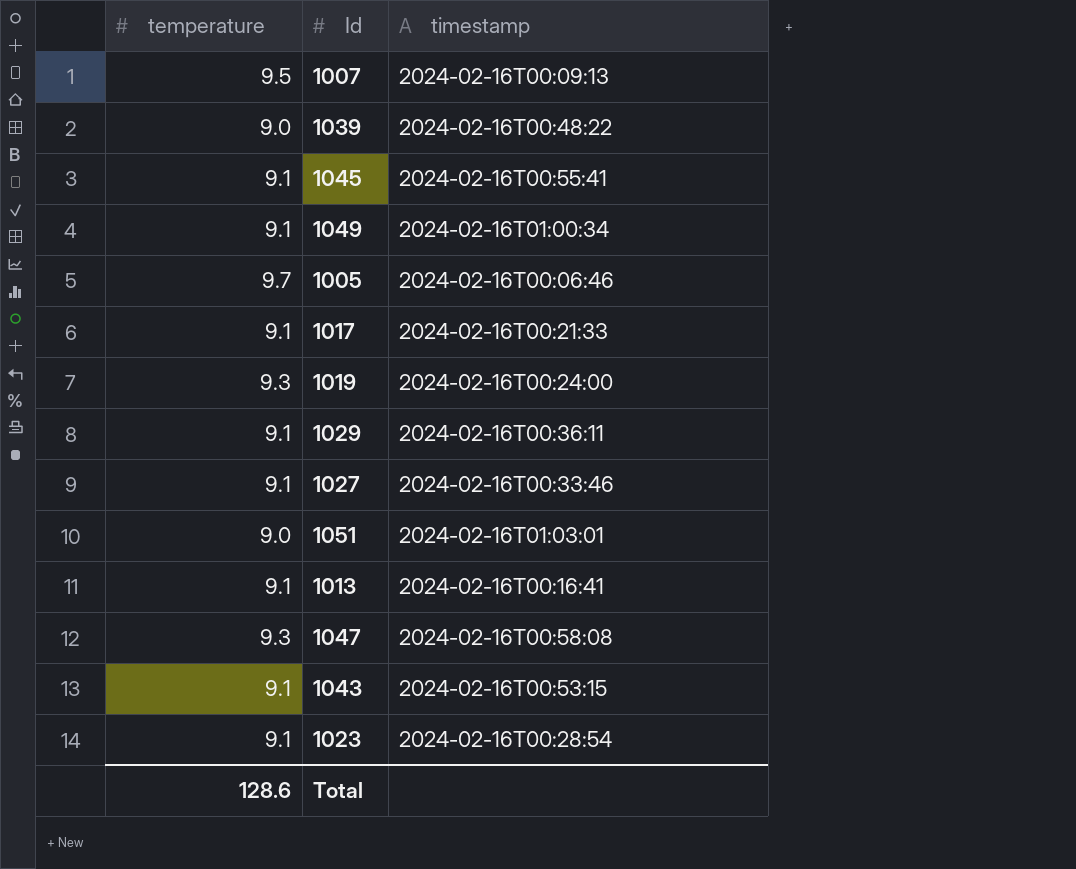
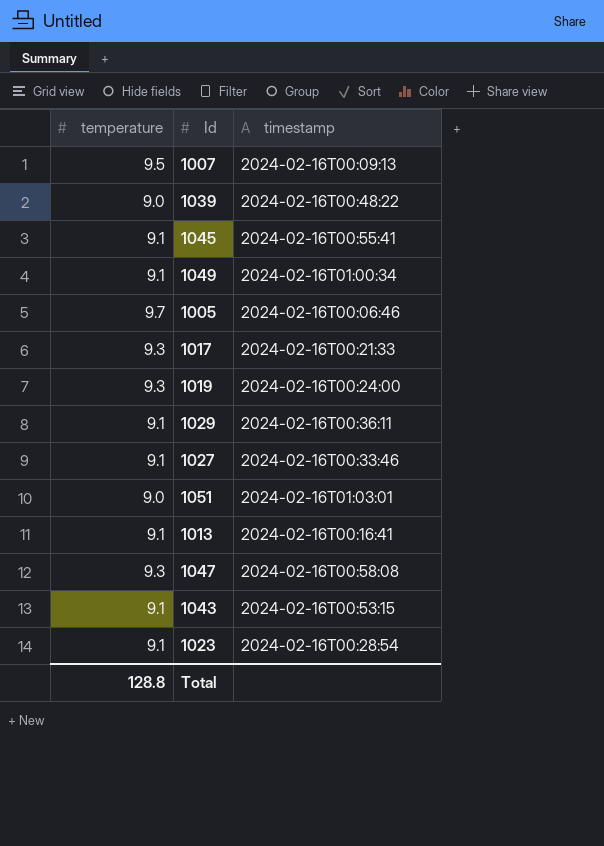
1017 | temperature: 9.1 -> 9.3
Total | temperature: 128.6 -> 128.8

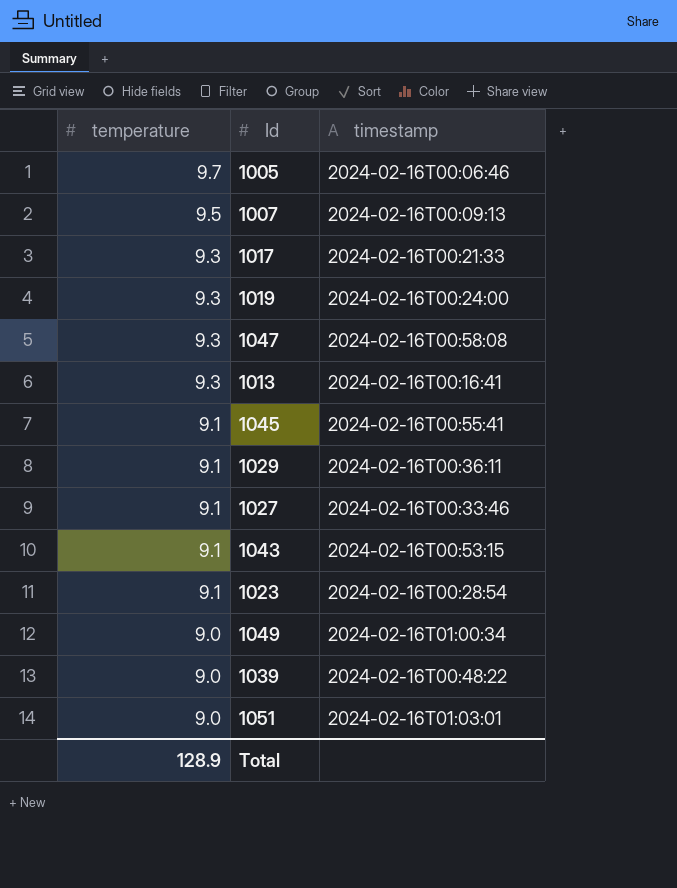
row order: none -> temperature descending
1013 | temperature: 9.1 -> 9.3
1049 | temperature: 9.1 -> 9.0
Total | temperature: 128.8 -> 128.9

